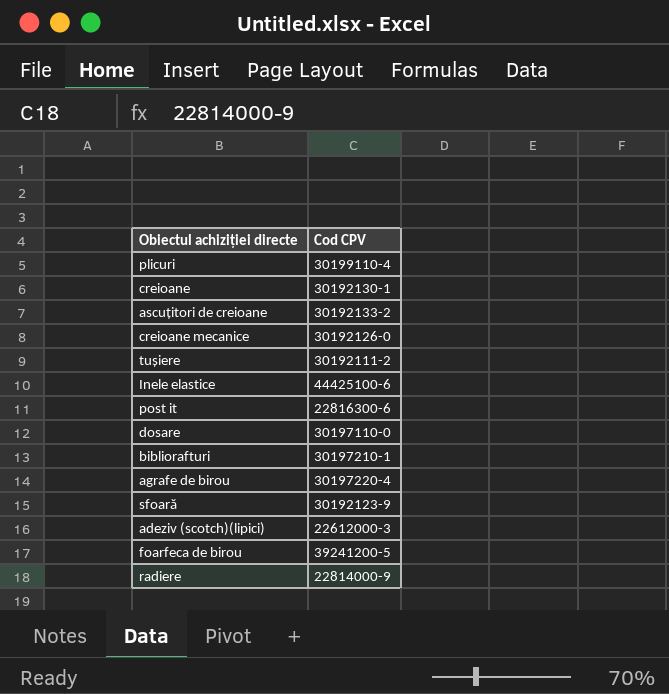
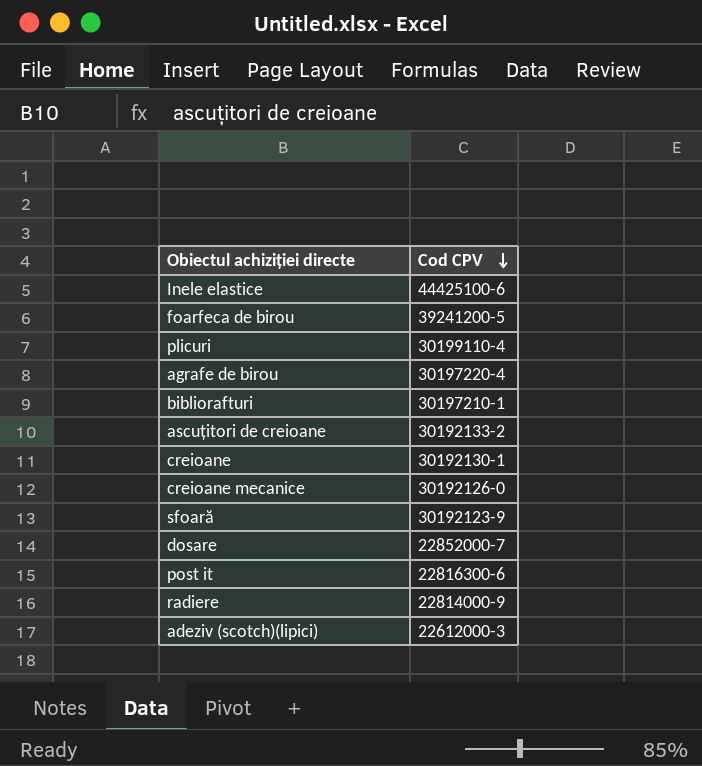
row order: none -> Cod CPV descending
row tușiere: 30192111-2 -> none
dosare | Cod CPV: 30197110-0 -> 22852000-7

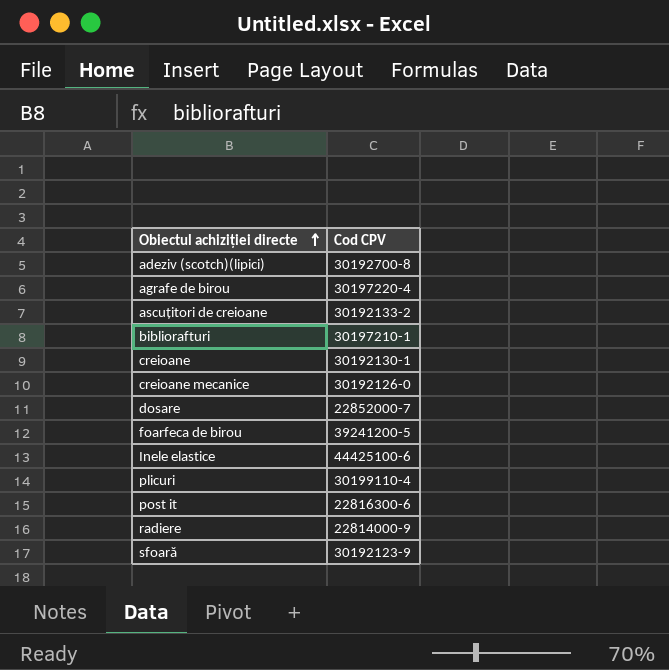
row order: Cod CPV descending -> Obiectul achiziției directe ascending
adeziv (scotch)(lipici) | Cod CPV: 22612000-3 -> 30192700-8

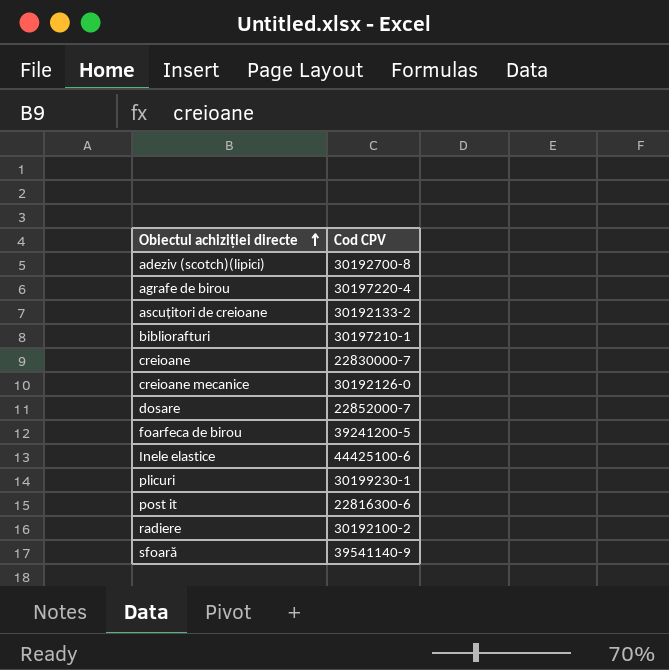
creioane | Cod CPV: 30192130-1 -> 22830000-7
plicuri | Cod CPV: 30199110-4 -> 30199230-1
radiere | Cod CPV: 22814000-9 -> 30192100-2
sfoară | Cod CPV: 30192123-9 -> 39541140-9

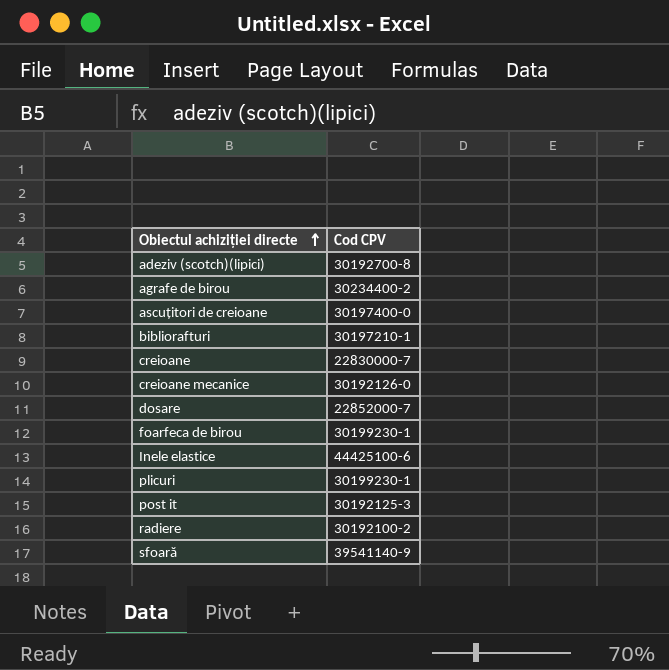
agrafe de birou | Cod CPV: 30197220-4 -> 30234400-2
ascuțitori de creioane | Cod CPV: 30192133-2 -> 30197400-0
foarfeca de birou | Cod CPV: 39241200-5 -> 30199230-1
post it | Cod CPV: 22816300-6 -> 30192125-3

